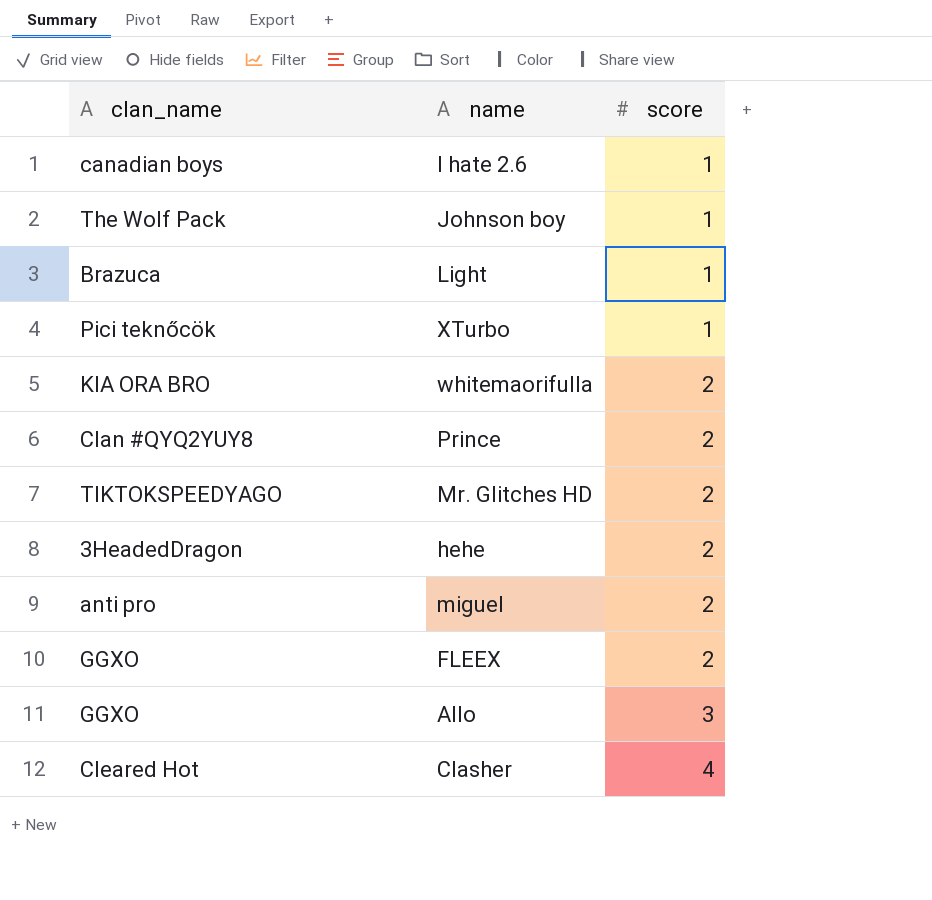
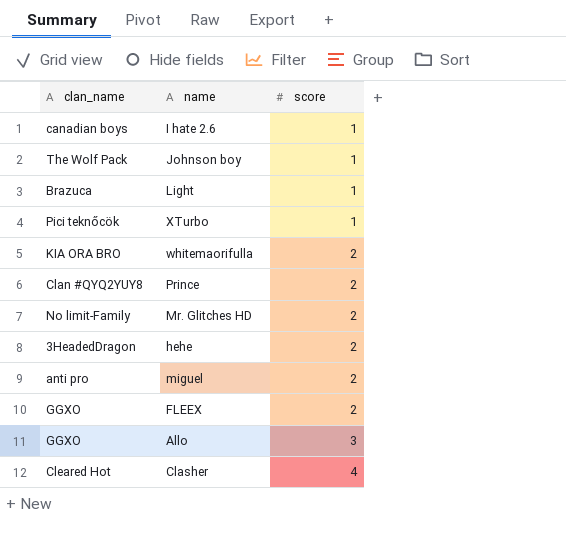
Mr. Glitches HD | clan_name: TIKTOKSPEEDYAGO -> No limit-Family

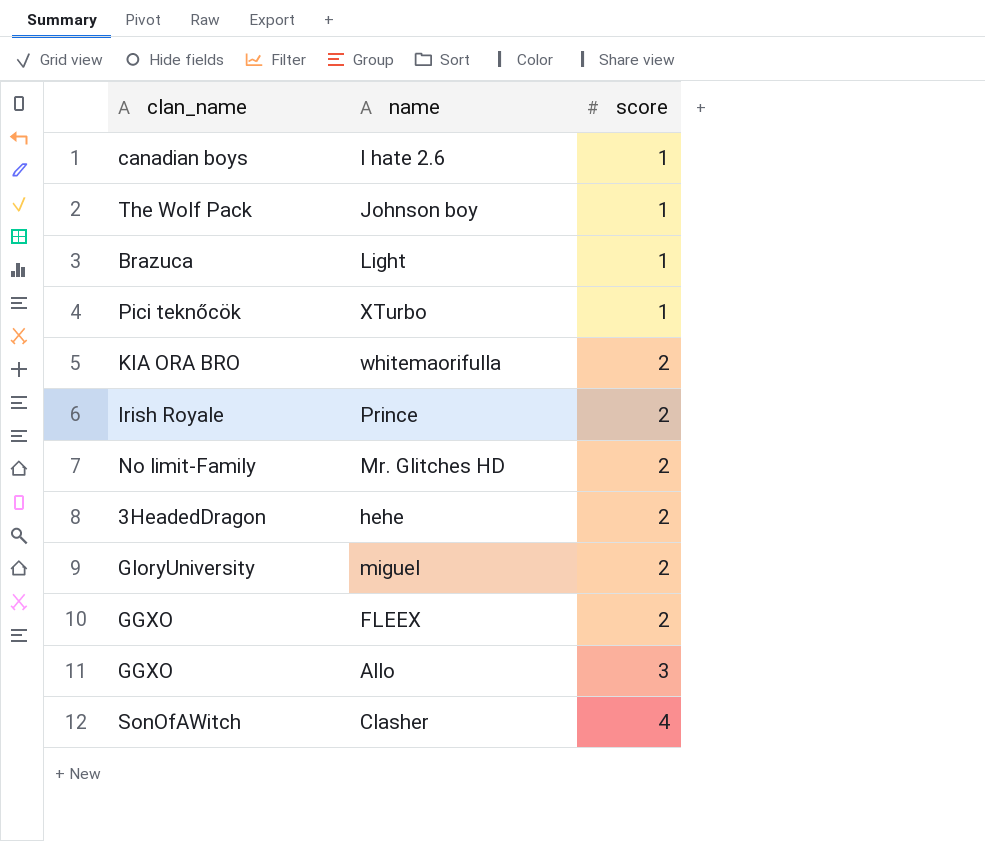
Prince | clan_name: Clan #QYQ2YUY8 -> Irish Royale
miguel | clan_name: anti pro -> GloryUniversity
Clasher | clan_name: Cleared Hot -> SonOfAWitch

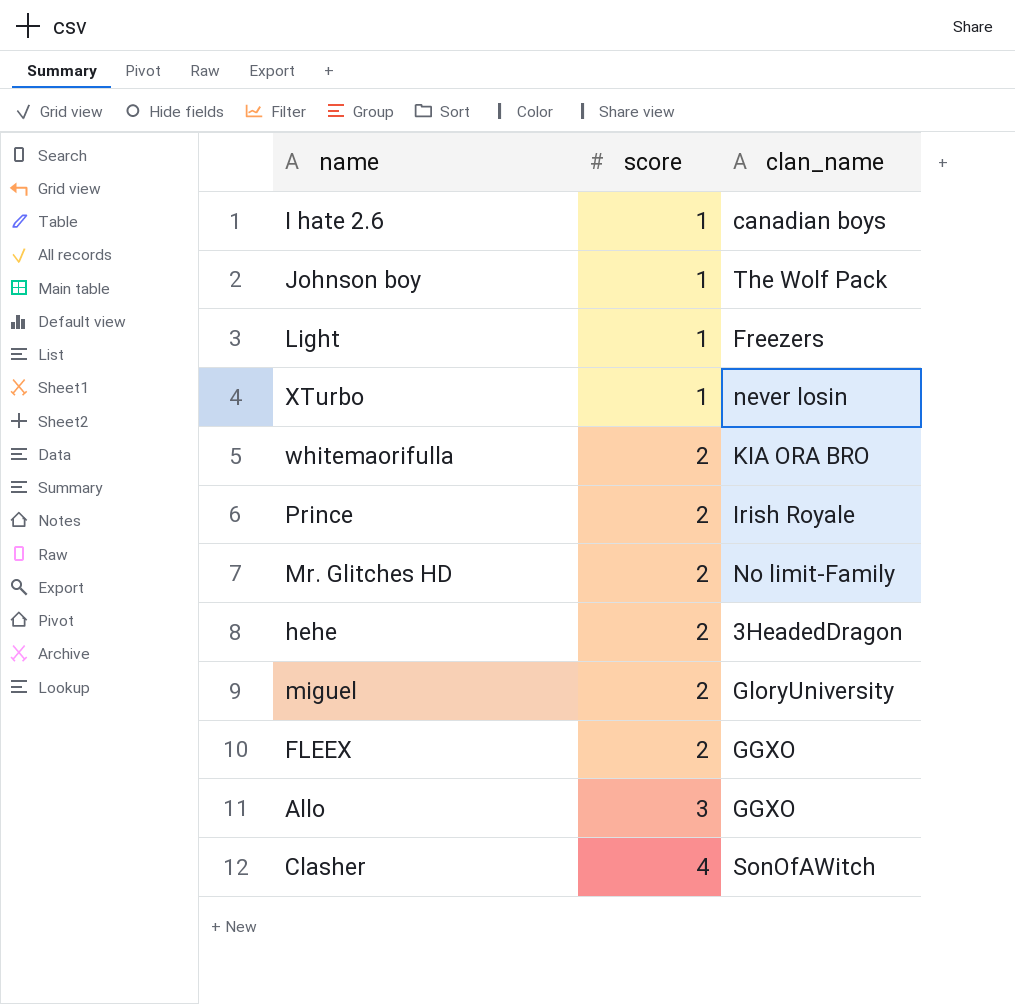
column clan_name | position: 1 -> 3
Light | clan_name: Brazuca -> Freezers
XTurbo | clan_name: Pici teknőcök -> never losin

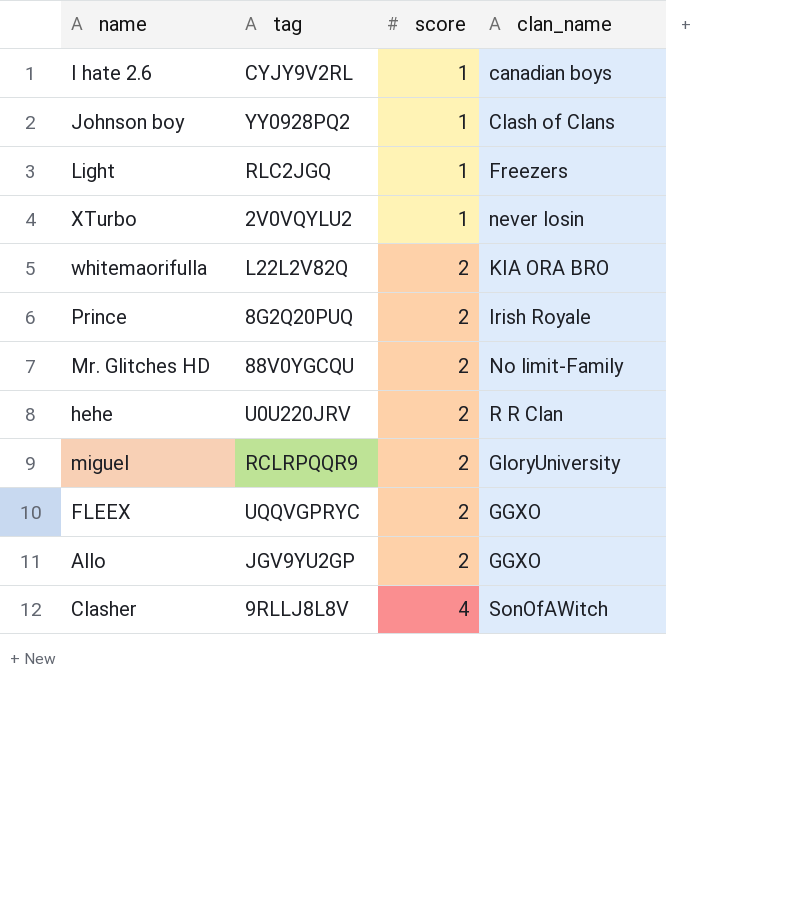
column tag | position: none -> 2
Johnson boy | clan_name: The Wolf Pack -> Clash of Clans
hehe | clan_name: 3HeadedDragon -> R R Clan
Allo | score: 3 -> 2

